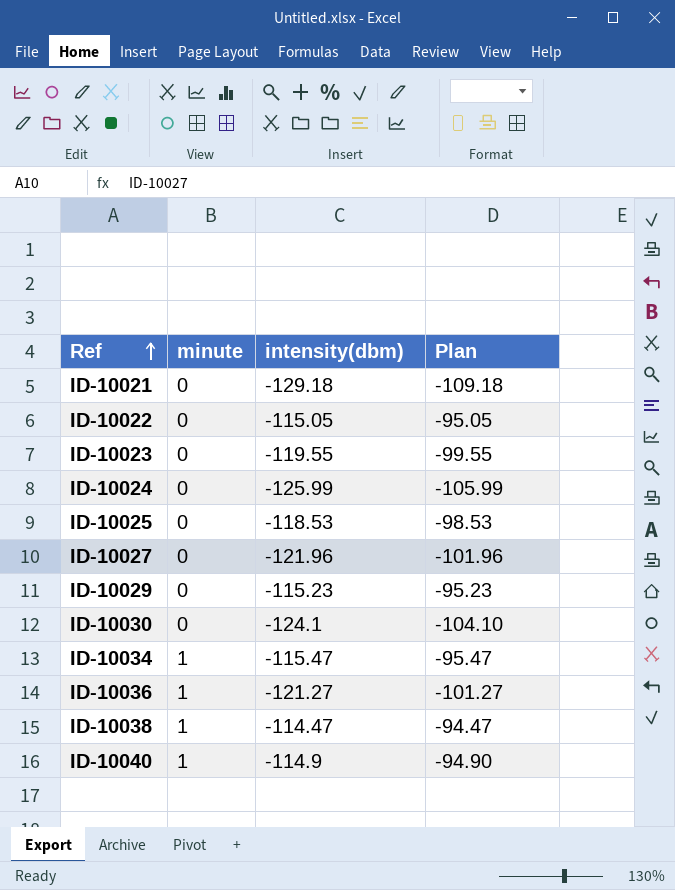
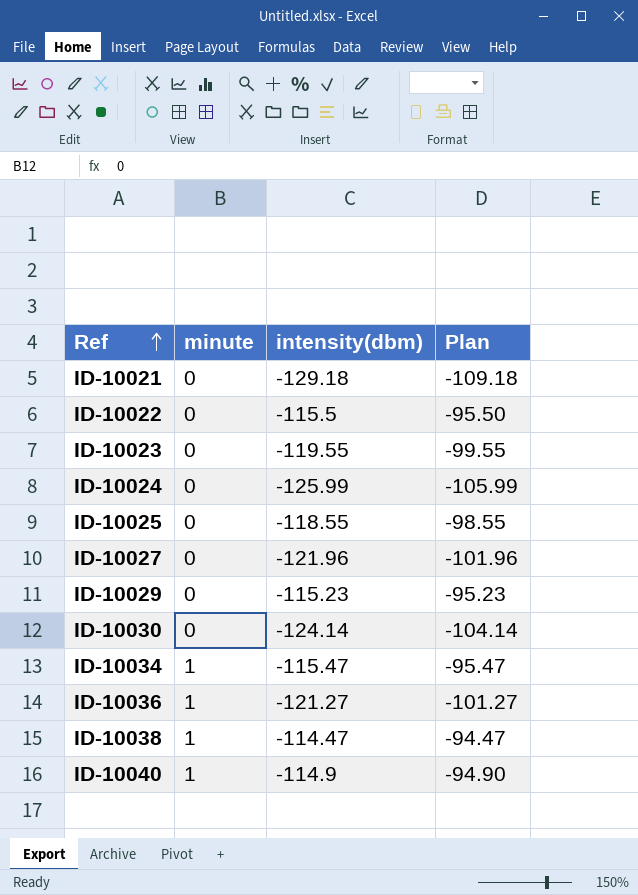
ID-10022 | intensity(dbm): -115.05 -> -115.5
ID-10022 | Plan: -95.05 -> -95.50
ID-10025 | intensity(dbm): -118.53 -> -118.55
ID-10025 | Plan: -98.53 -> -98.55
ID-10030 | intensity(dbm): -124.1 -> -124.14
ID-10030 | Plan: -104.10 -> -104.14

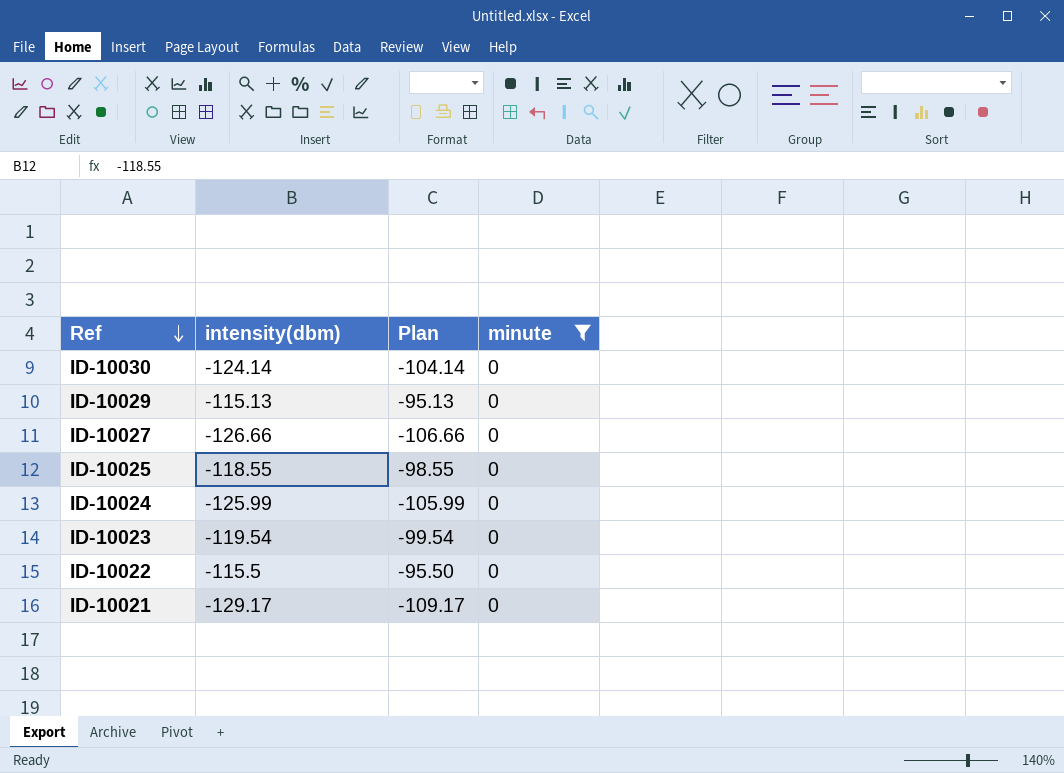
filter: none -> minute = 0
row order: Ref ascending -> Ref descending
column minute | position: 2 -> 4
ID-10029 | intensity(dbm): -115.23 -> -115.13
ID-10029 | Plan: -95.23 -> -95.13
ID-10027 | intensity(dbm): -121.96 -> -126.66
ID-10027 | Plan: -101.96 -> -106.66
ID-10023 | intensity(dbm): -119.55 -> -119.54
ID-10023 | Plan: -99.55 -> -99.54
ID-10021 | intensity(dbm): -129.18 -> -129.17
ID-10021 | Plan: -109.18 -> -109.17

